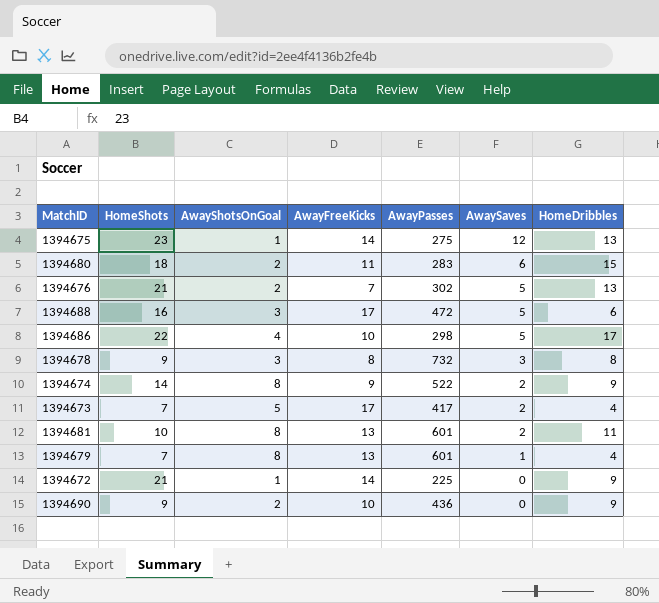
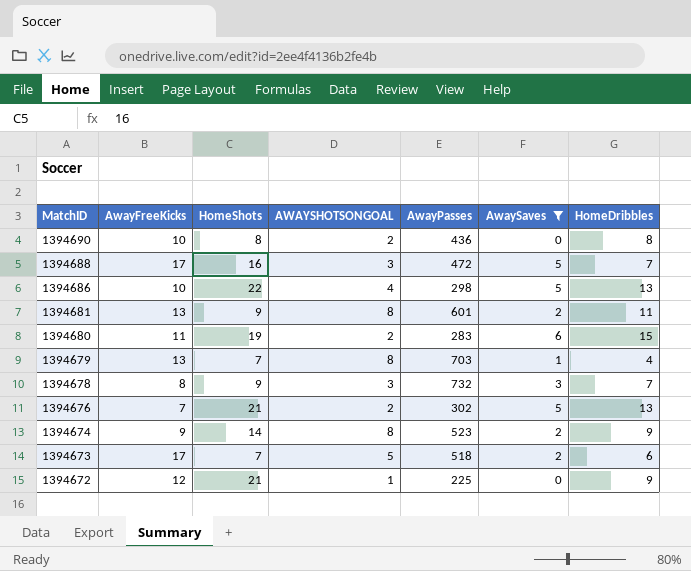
filter: none -> AwaySaves != 12
row order: AwaySaves descending -> MatchID descending
column AwayFreeKicks | position: 4 -> 2
column name: AwayShotsOnGoal -> AWAYSHOTSONGOAL
1394690 | HomeShots: 9 -> 8
1394690 | HomeDribbles: 9 -> 8
1394688 | HomeDribbles: 6 -> 7
1394686 | HomeDribbles: 17 -> 13
1394681 | HomeShots: 10 -> 9
1394680 | HomeShots: 18 -> 19
1394679 | AwayPasses: 601 -> 703
1394678 | HomeDribbles: 8 -> 7
1394674 | AwayPasses: 522 -> 523
1394673 | AwayPasses: 417 -> 518
1394673 | HomeDribbles: 4 -> 6
1394672 | AwayFreeKicks: 14 -> 12

